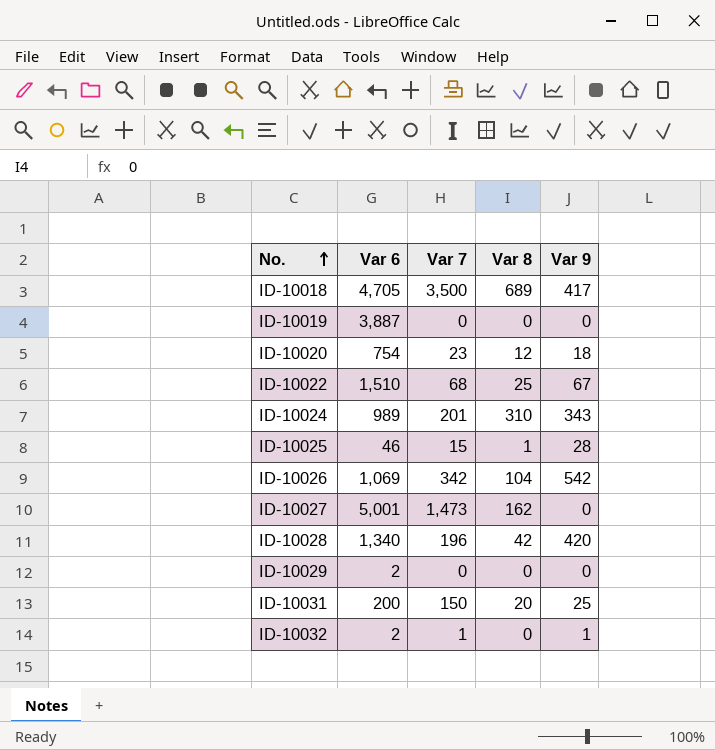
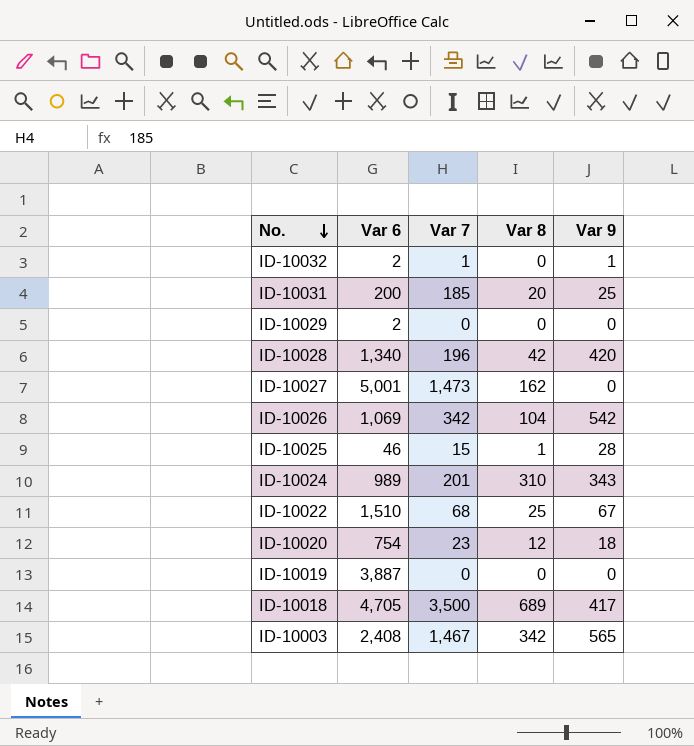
row order: No. ascending -> No. descending
ID-10031 | Var 7: 150 -> 185
row ID-10003: none -> 2,408 | 1,467 | 342 | 565

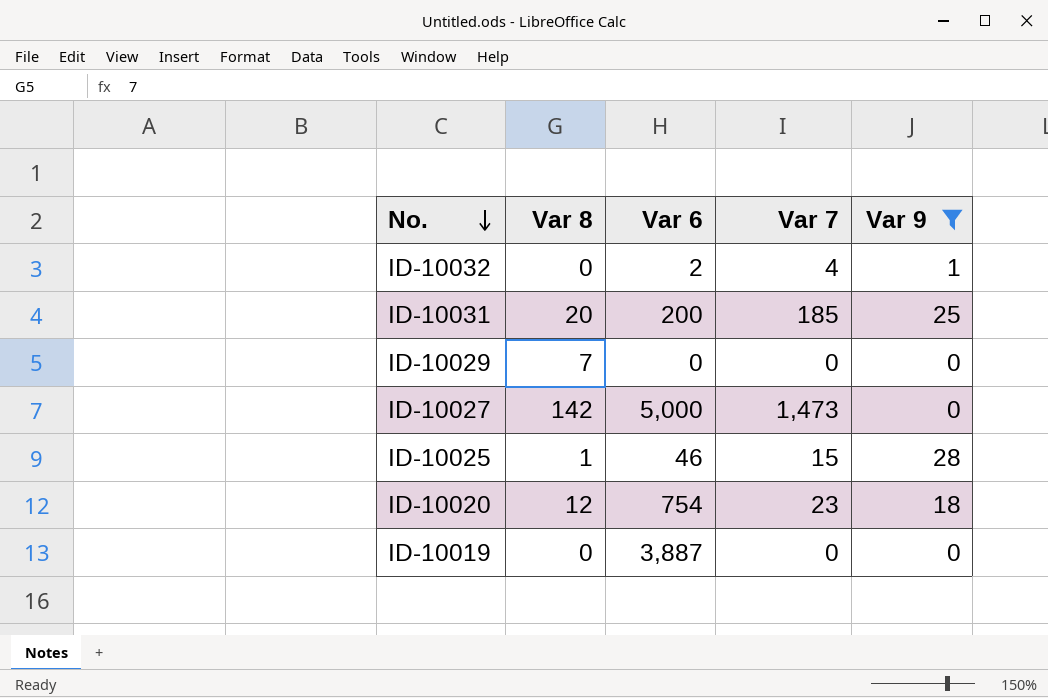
filter: none -> Var 9 <= 28
column Var 8 | position: 4 -> 2
ID-10032 | Var 7: 1 -> 4
ID-10029 | Var 8: 0 -> 7
ID-10029 | Var 6: 2 -> 0
ID-10027 | Var 8: 162 -> 142
ID-10027 | Var 6: 5,001 -> 5,000

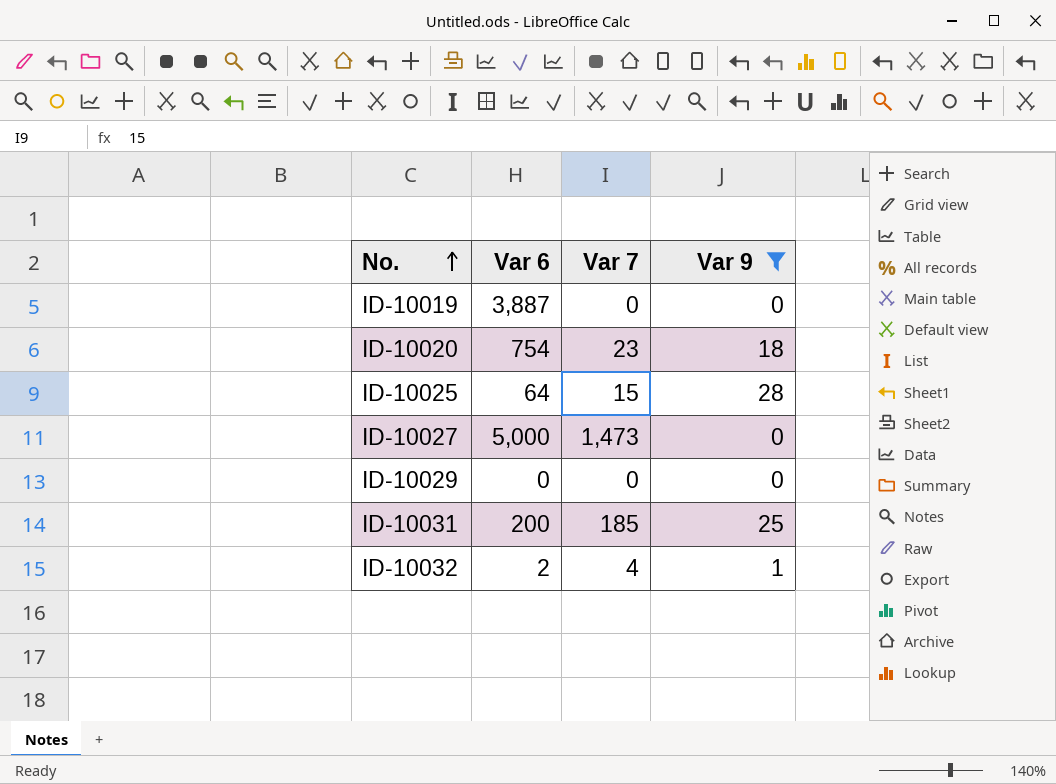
row order: No. descending -> No. ascending
column Var 8 | position: 2 -> none
ID-10025 | Var 6: 46 -> 64

